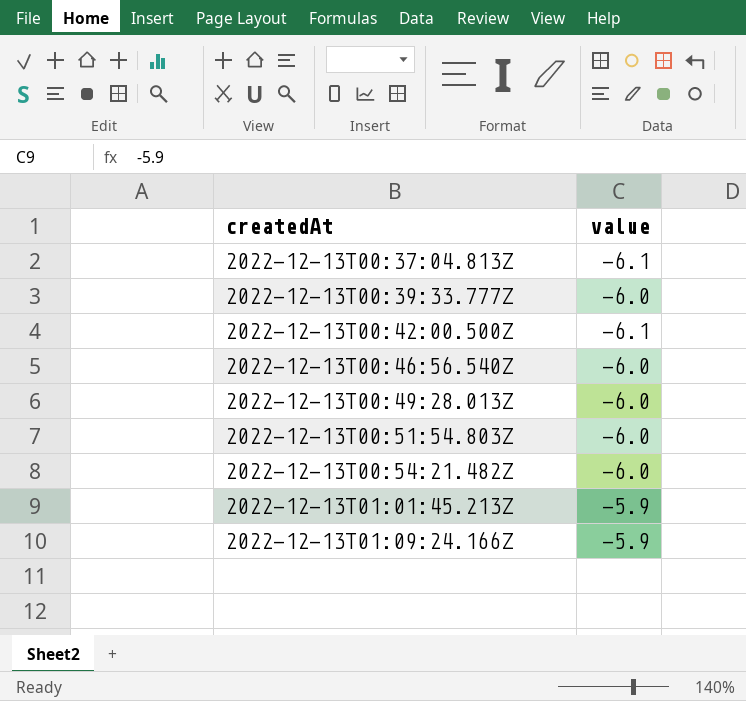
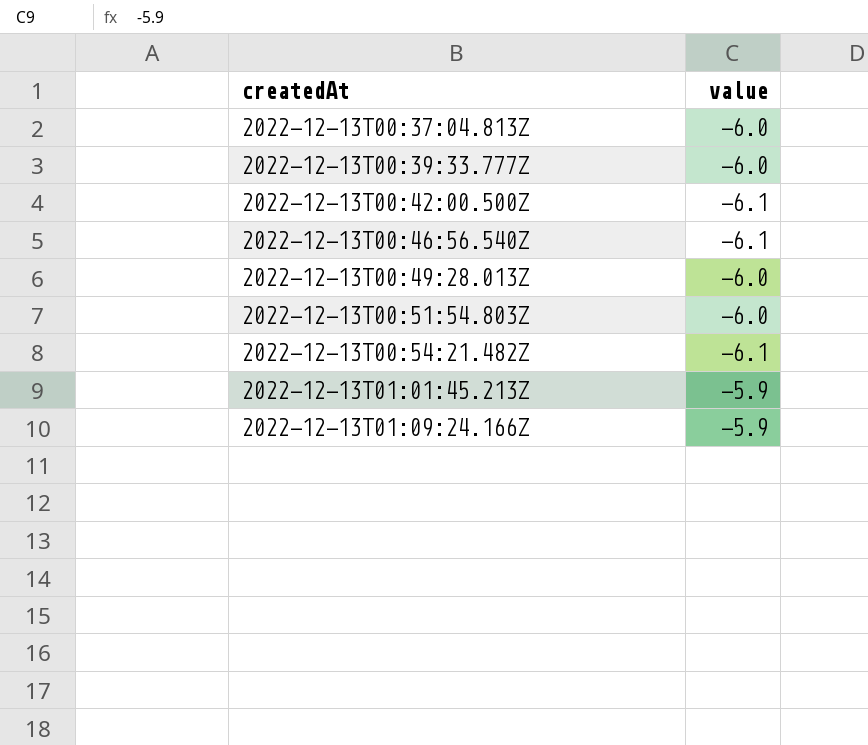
2022-12-13T00:37:04.813Z | value: -6.1 -> -6.0
2022-12-13T00:46:56.540Z | value: -6.0 -> -6.1
2022-12-13T00:54:21.482Z | value: -6.0 -> -6.1

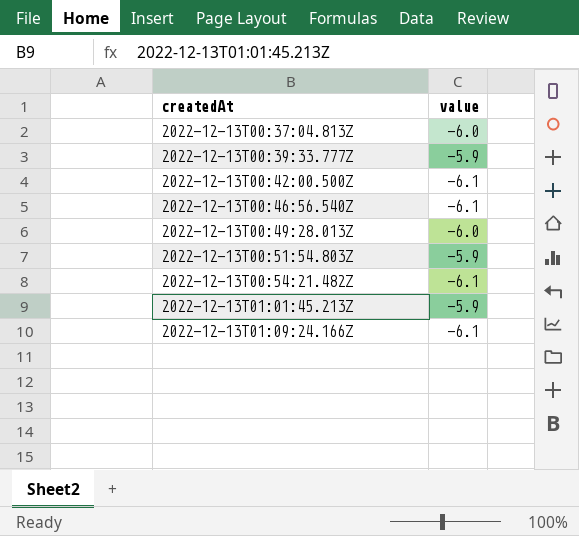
2022-12-13T00:39:33.777Z | value: -6.0 -> -5.9
2022-12-13T00:51:54.803Z | value: -6.0 -> -5.9
2022-12-13T01:09:24.166Z | value: -5.9 -> -6.1

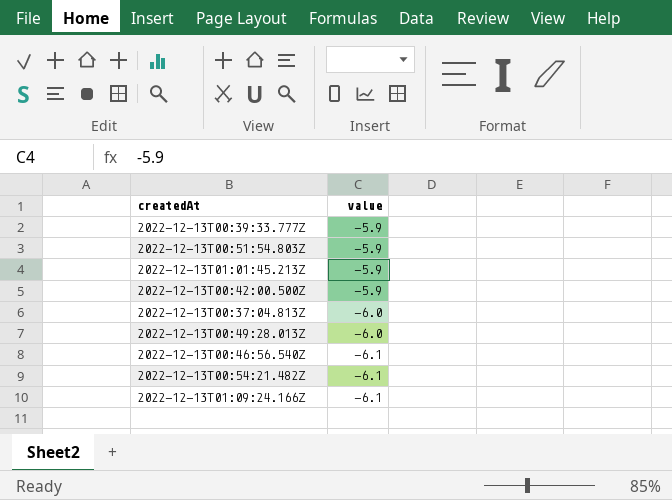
row order: createdAt ascending -> value descending
2022-12-13T00:42:00.500Z | value: -6.1 -> -5.9

